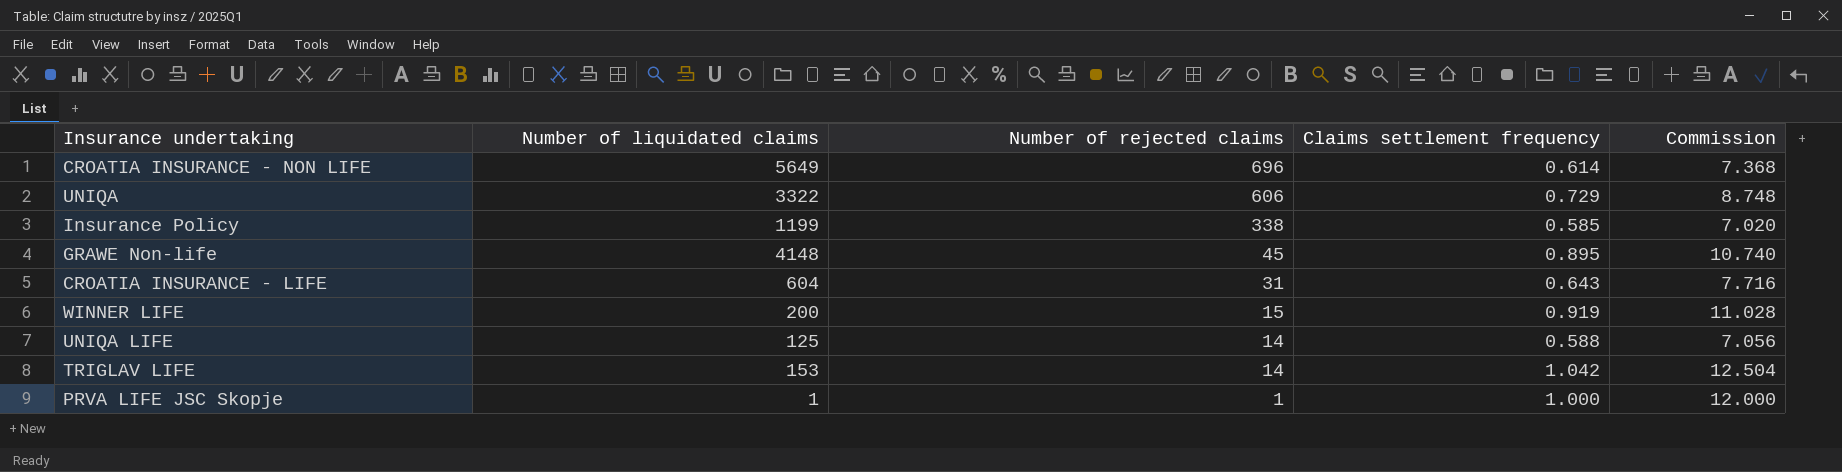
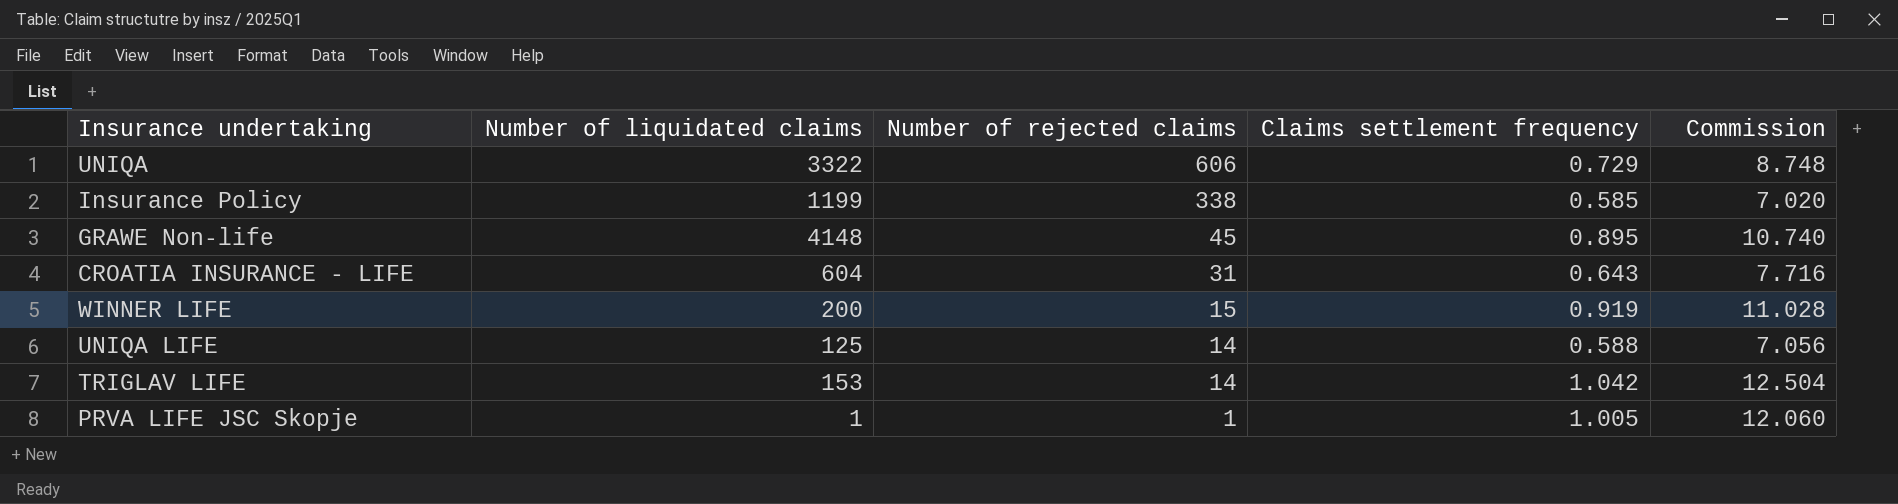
row CROATIA INSURANCE - NON LIFE: 5649 | 696 | 0.614 | 7.368 -> none
PRVA LIFE JSC Skopje | Claims settlement frequency: 1.000 -> 1.005
PRVA LIFE JSC Skopje | Commission: 12.000 -> 12.060

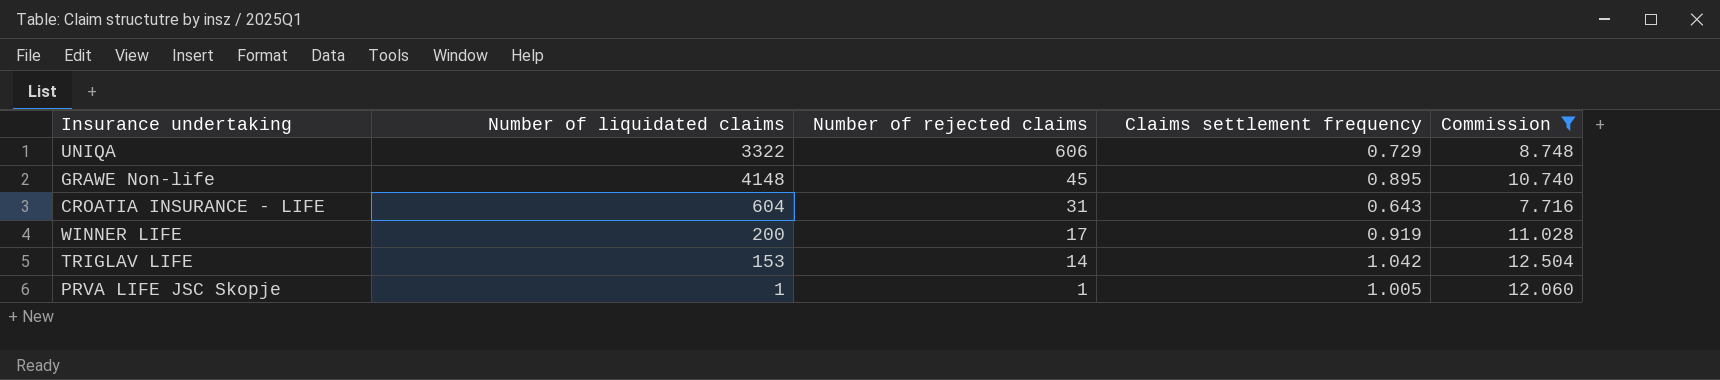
filter: none -> Commission >= 7.716
WINNER LIFE | Number of rejected claims: 15 -> 17

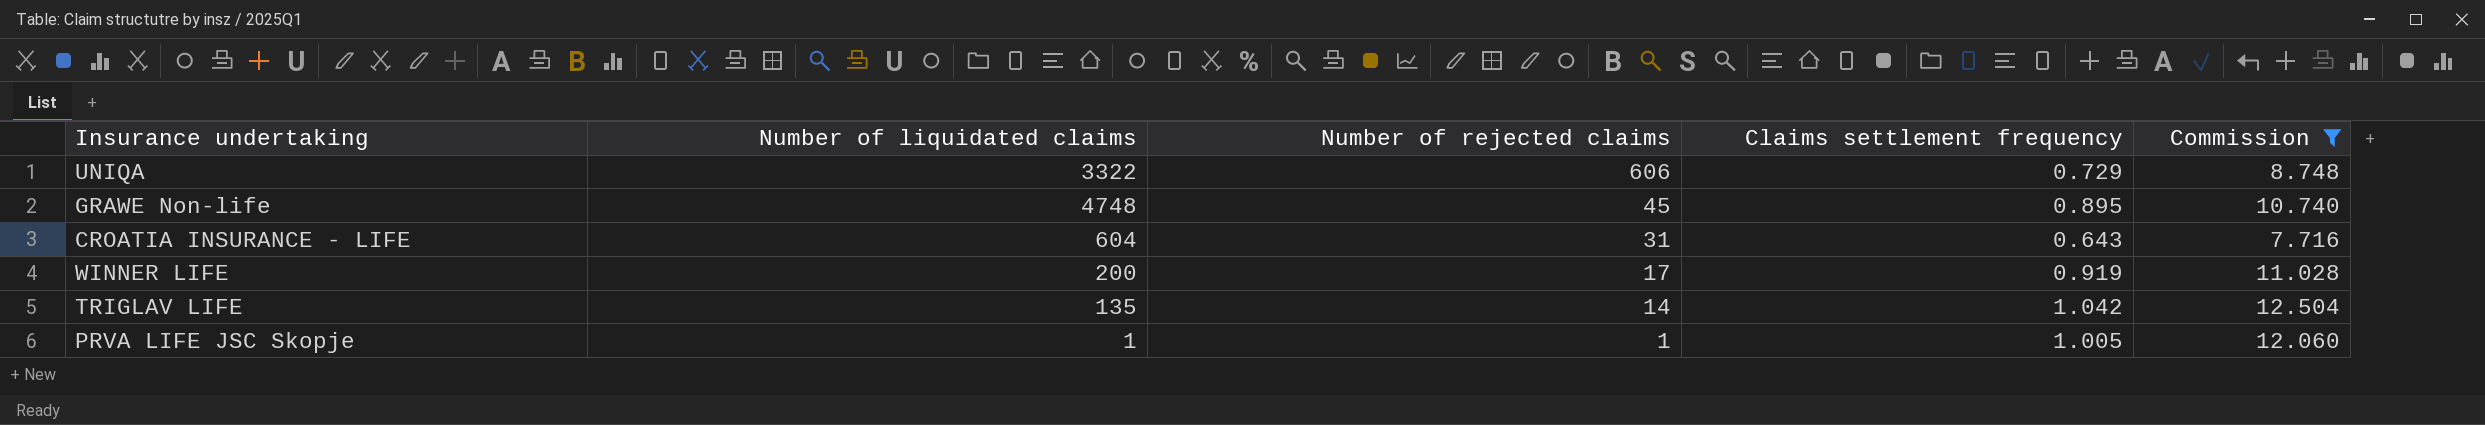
GRAWE Non-life | Number of liquidated claims: 4148 -> 4748
TRIGLAV LIFE | Number of liquidated claims: 153 -> 135

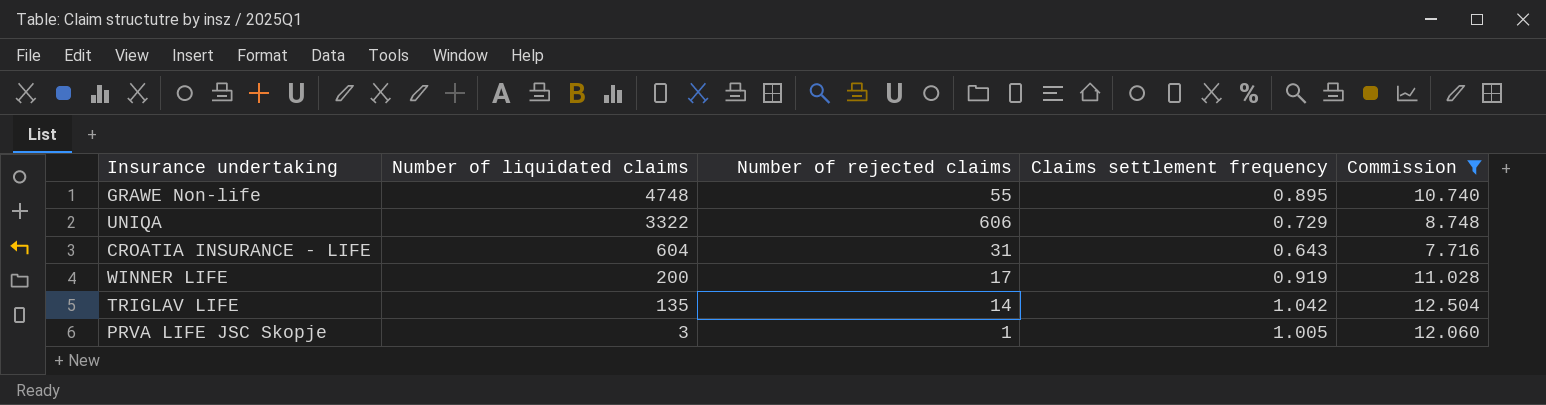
row order: Number of rejected claims descending -> Number of liquidated claims descending
GRAWE Non-life | Number of rejected claims: 45 -> 55
PRVA LIFE JSC Skopje | Number of liquidated claims: 1 -> 3

